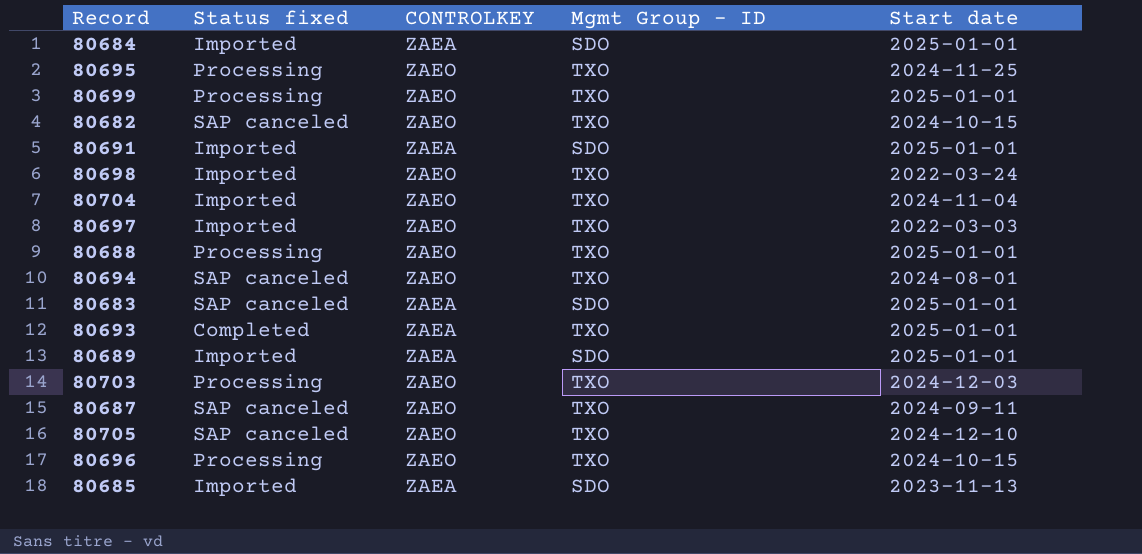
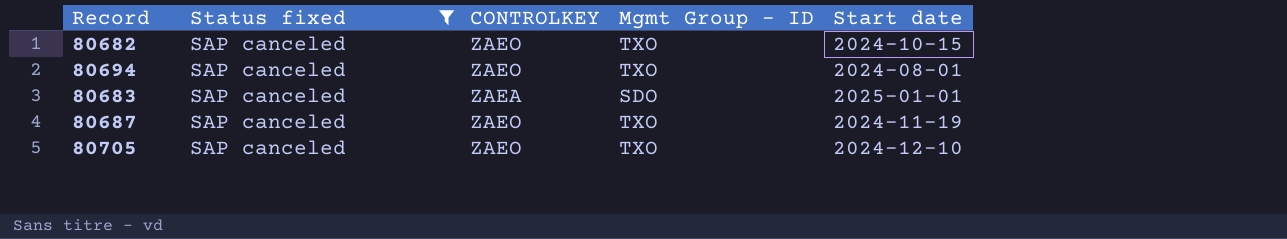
filter: none -> Status fixed = SAP canceled
80687 | Start date: 2024-09-11 -> 2024-11-19

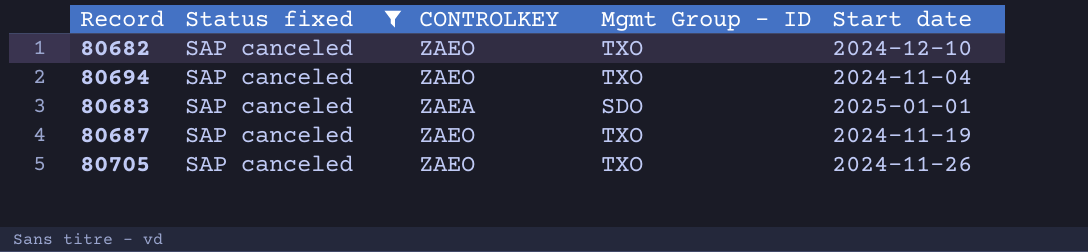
80682 | Start date: 2024-10-15 -> 2024-12-10
80694 | Start date: 2024-08-01 -> 2024-11-04
80705 | Start date: 2024-12-10 -> 2024-11-26

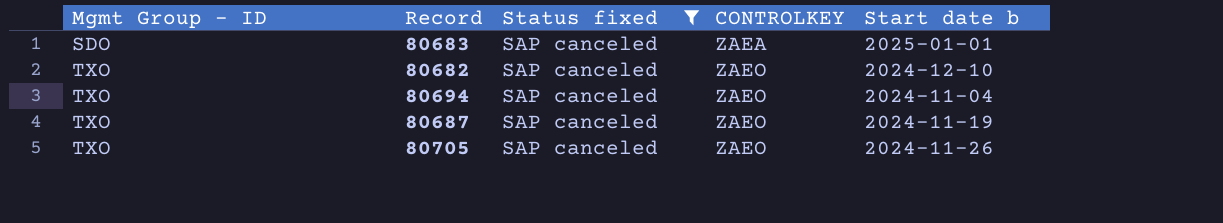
row order: none -> Mgmt Group - ID ascending
column Mgmt Group - ID | position: 4 -> 1
column name: Start date -> Start date b

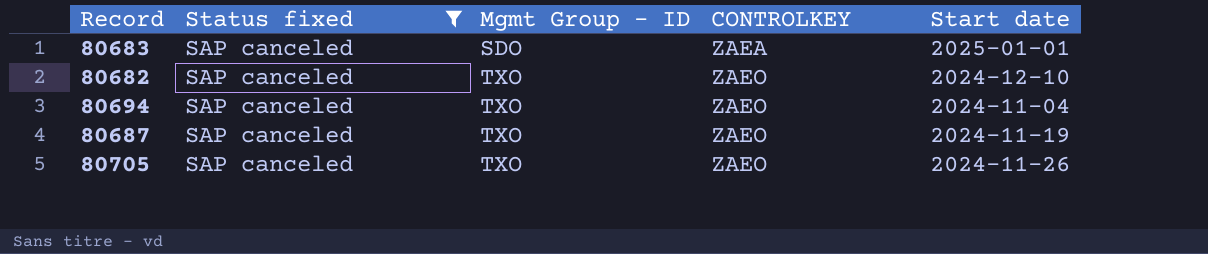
column Mgmt Group - ID | position: 1 -> 3
column name: Start date b -> Start date

